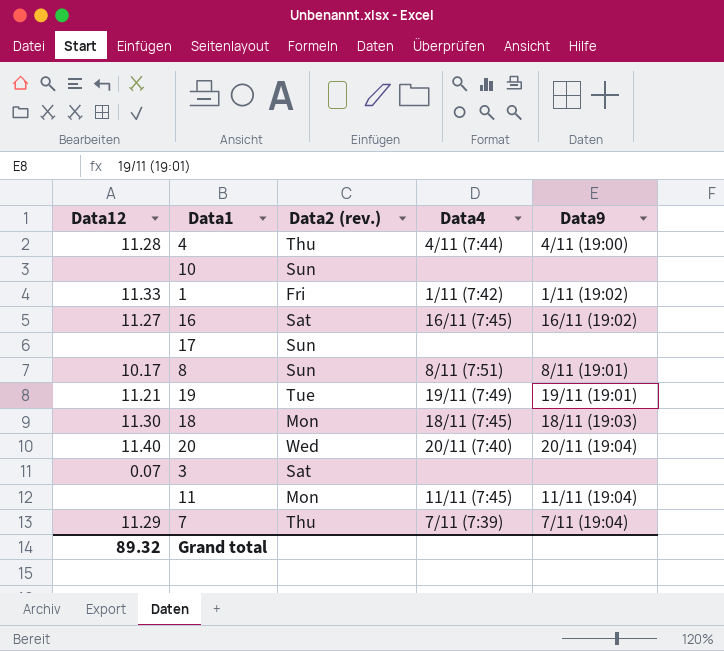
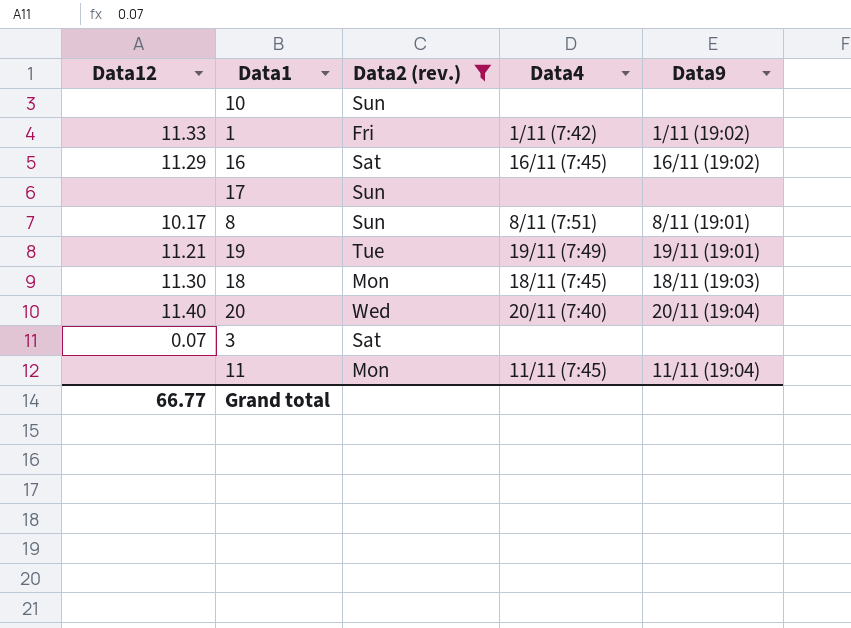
filter: none -> Data2 (rev.) != Thu
16 | Data12: 11.27 -> 11.29
Grand total | Data12: 89.32 -> 66.77

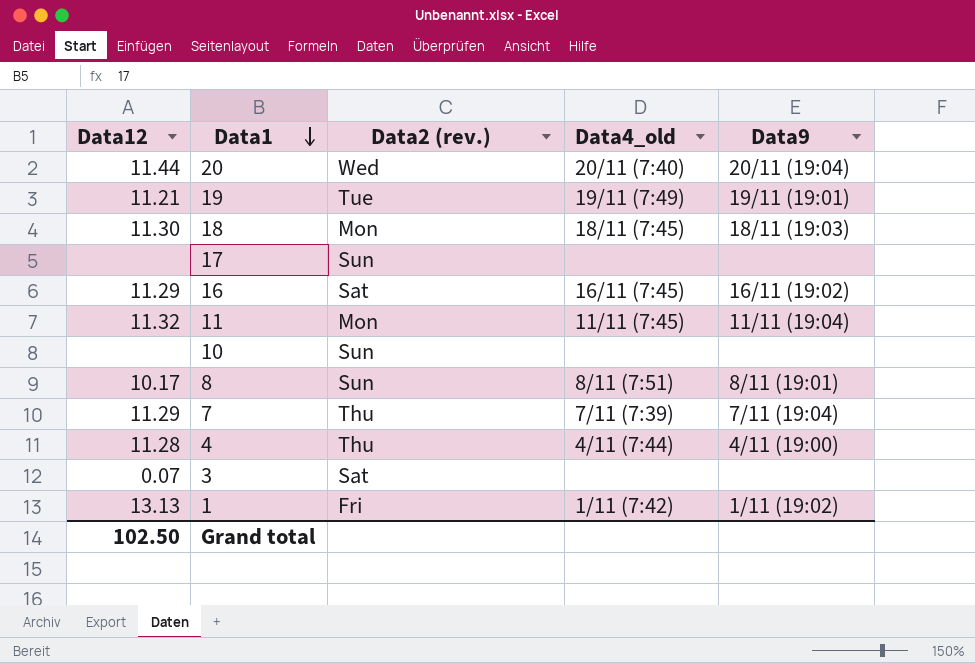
filter: Data2 (rev.) != Thu -> none
row order: none -> Data1 descending
column name: Data4 -> Data4_old
20 | Data12: 11.40 -> 11.44
11 | Data12: none -> 11.32
1 | Data12: 11.33 -> 13.13
Grand total | Data12: 66.77 -> 102.50

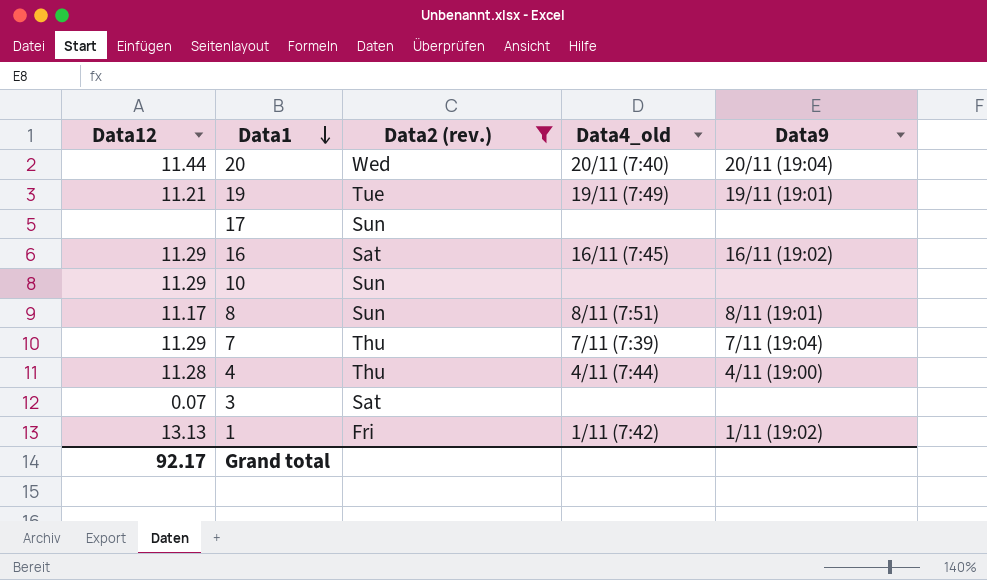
filter: none -> Data2 (rev.) != Mon
10 | Data12: none -> 11.29
8 | Data12: 10.17 -> 11.17
Grand total | Data12: 102.50 -> 92.17

